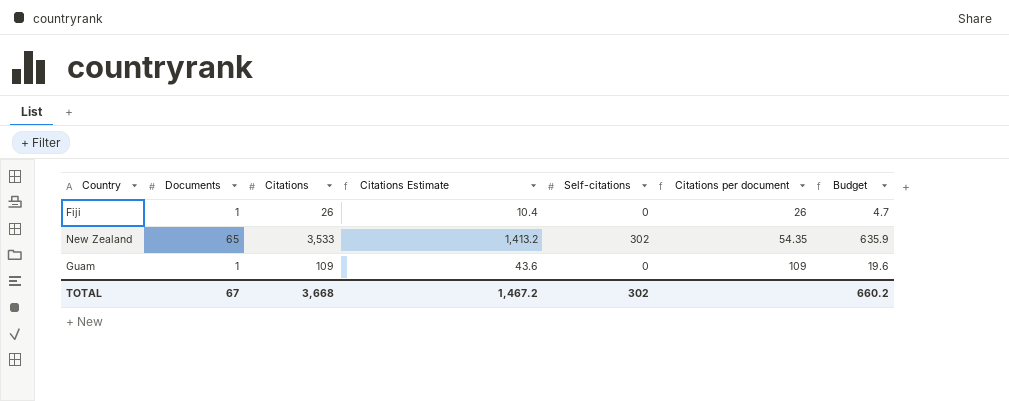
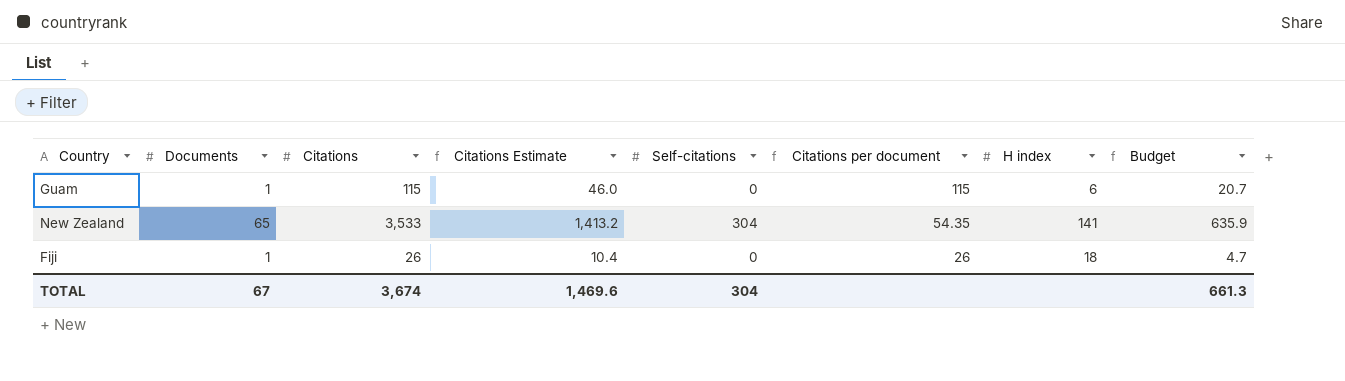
row order: Citations per document ascending -> Citations per document descending
column H index | position: none -> 7
Guam | Citations: 109 -> 115
Guam | Citations Estimate: 43.6 -> 46.0
Guam | Citations per document: 109 -> 115
Guam | Budget: 19.6 -> 20.7
New Zealand | Self-citations: 302 -> 304
TOTAL | Citations: 3,668 -> 3,674
TOTAL | Citations Estimate: 1,467.2 -> 1,469.6
TOTAL | Self-citations: 302 -> 304
TOTAL | Budget: 660.2 -> 661.3

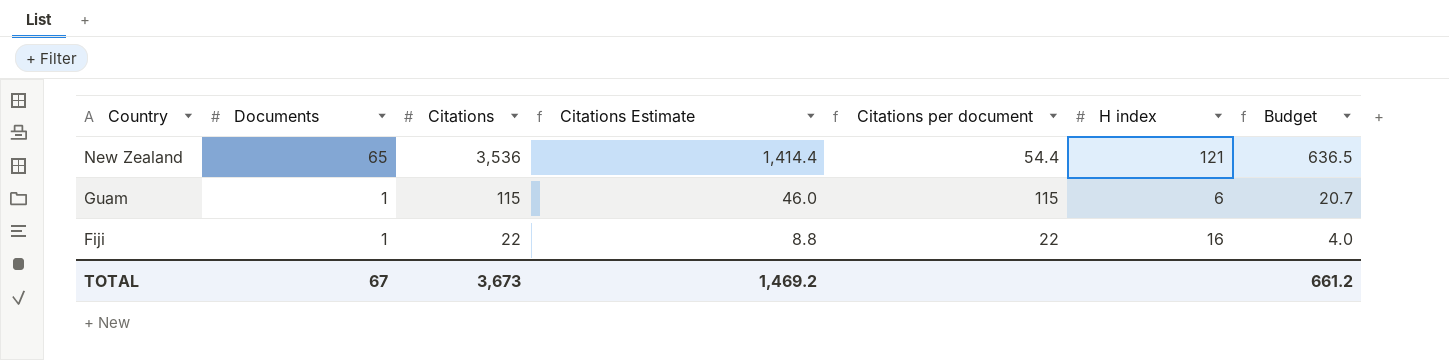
row order: Citations per document descending -> Country descending
column Self-citations | position: 5 -> none
New Zealand | Citations: 3,533 -> 3,536
New Zealand | Citations Estimate: 1,413.2 -> 1,414.4
New Zealand | Citations per document: 54.35 -> 54.4
New Zealand | H index: 141 -> 121
New Zealand | Budget: 635.9 -> 636.5
Fiji | Citations: 26 -> 22
Fiji | Citations Estimate: 10.4 -> 8.8
Fiji | Citations per document: 26 -> 22
Fiji | H index: 18 -> 16
Fiji | Budget: 4.7 -> 4.0
TOTAL | Citations: 3,674 -> 3,673
TOTAL | Citations Estimate: 1,469.6 -> 1,469.2
TOTAL | Budget: 661.3 -> 661.2

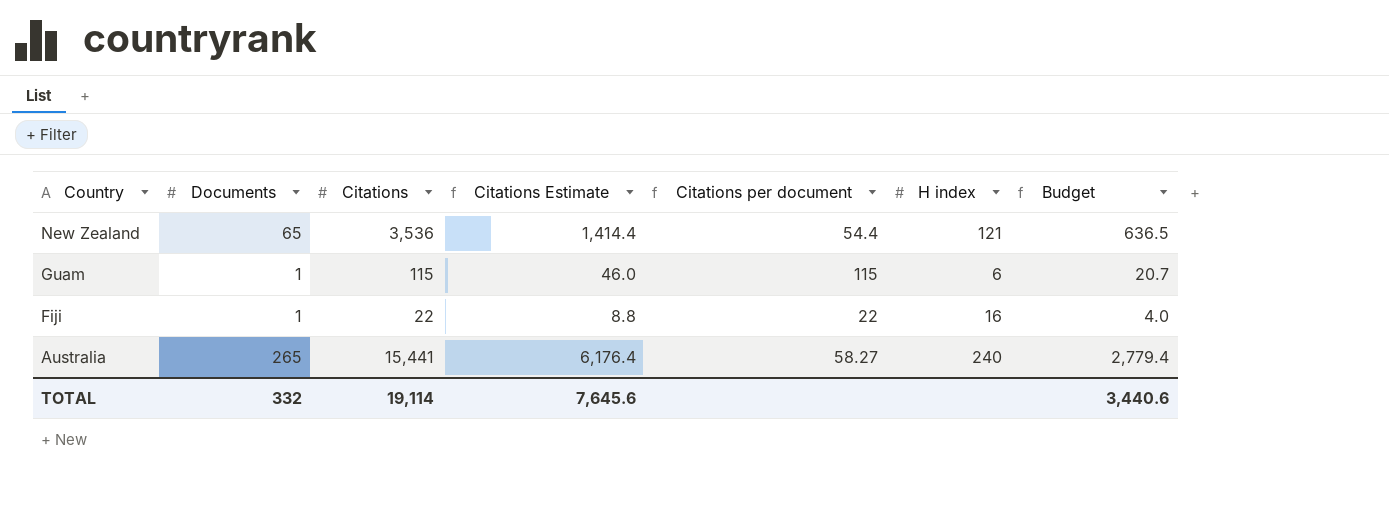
row Australia: none -> 265 | 15,441 | 6,176.4 | 58.27 | 240 | 2,779.4
TOTAL | Documents: 67 -> 332
TOTAL | Citations: 3,673 -> 19,114
TOTAL | Citations Estimate: 1,469.2 -> 7,645.6
TOTAL | Budget: 661.2 -> 3,440.6

